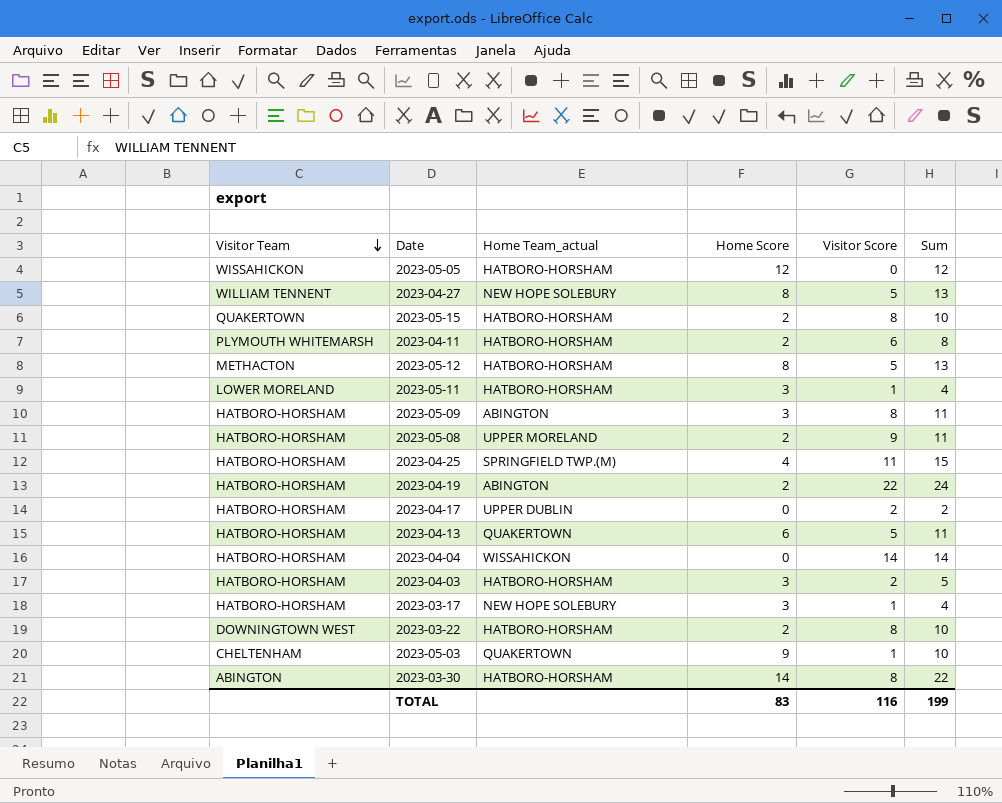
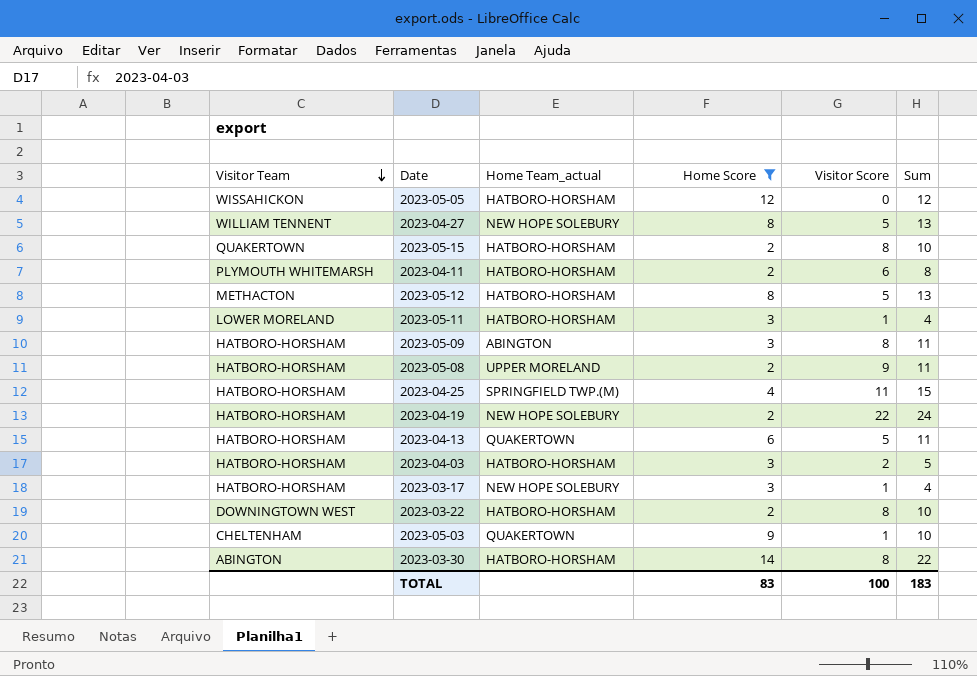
filter: none -> Home Score != 0
2023-04-19 | Home Team_actual: ABINGTON -> NEW HOPE SOLEBURY
TOTAL | Visitor Score: 116 -> 100
TOTAL | Sum: 199 -> 183

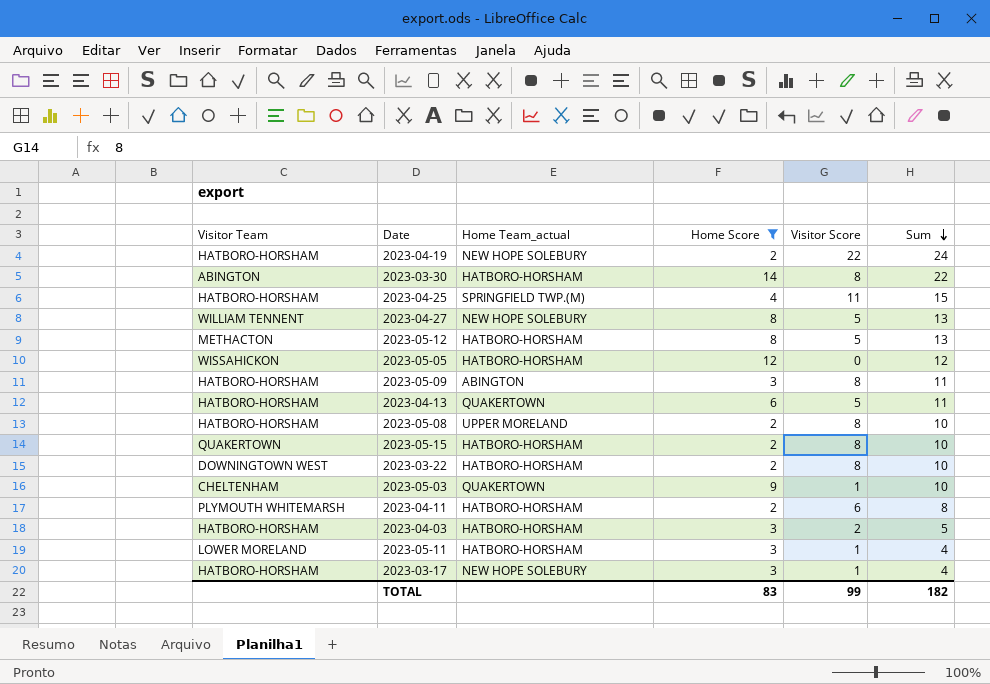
row order: Visitor Team descending -> Sum descending
2023-05-08 | Visitor Score: 9 -> 8
2023-05-08 | Sum: 11 -> 10
TOTAL | Visitor Score: 100 -> 99
TOTAL | Sum: 183 -> 182

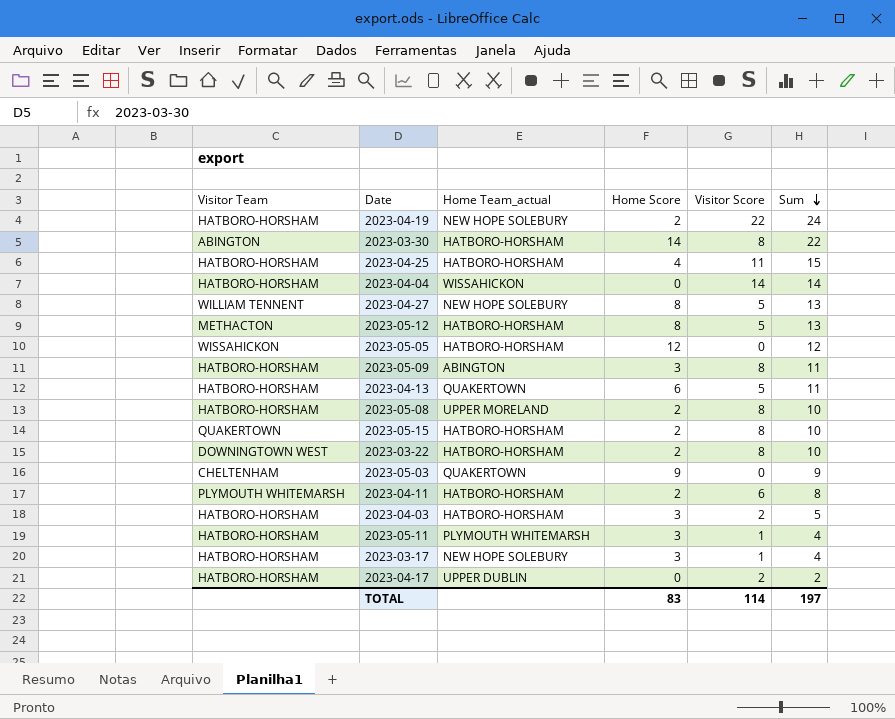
filter: Home Score != 0 -> none
2023-04-25 | Home Team_actual: SPRINGFIELD TWP.(M) -> HATBORO-HORSHAM
2023-05-03 | Visitor Score: 1 -> 0
2023-05-03 | Sum: 10 -> 9
2023-05-11 | Visitor Team: LOWER MORELAND -> HATBORO-HORSHAM
2023-05-11 | Home Team_actual: HATBORO-HORSHAM -> PLYMOUTH WHITEMARSH
TOTAL | Visitor Score: 99 -> 114
TOTAL | Sum: 182 -> 197

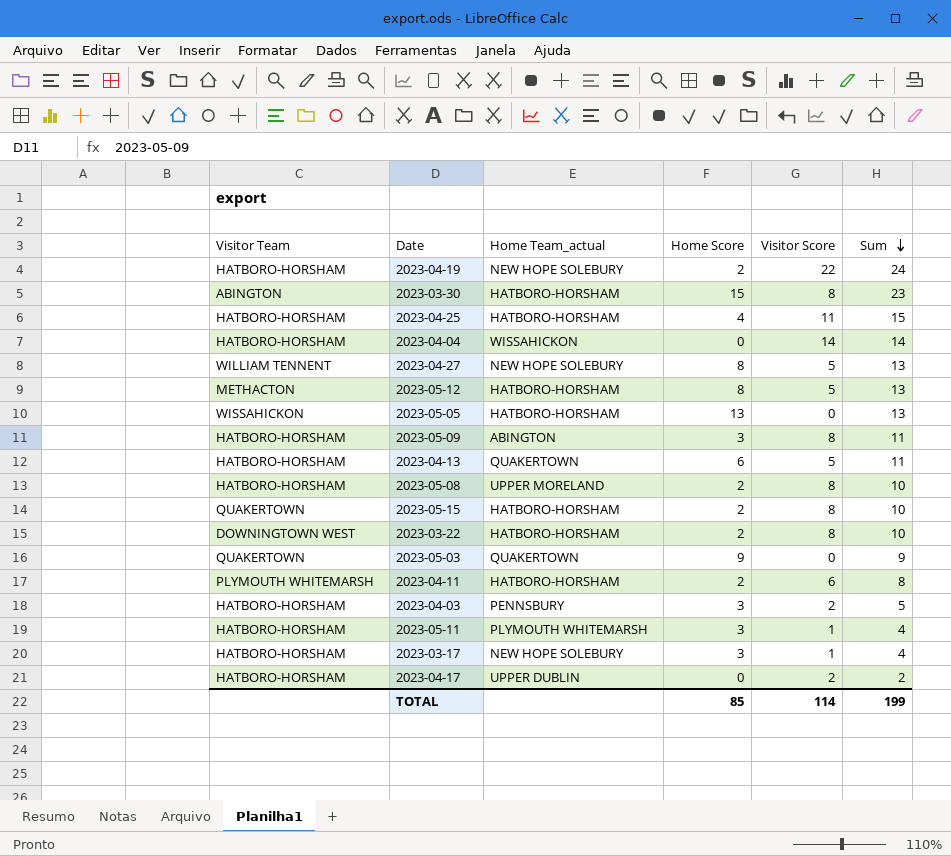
2023-03-30 | Home Score: 14 -> 15
2023-03-30 | Sum: 22 -> 23
2023-05-05 | Home Score: 12 -> 13
2023-05-05 | Sum: 12 -> 13
2023-05-03 | Visitor Team: CHELTENHAM -> QUAKERTOWN
2023-04-03 | Home Team_actual: HATBORO-HORSHAM -> PENNSBURY
TOTAL | Home Score: 83 -> 85
TOTAL | Sum: 197 -> 199

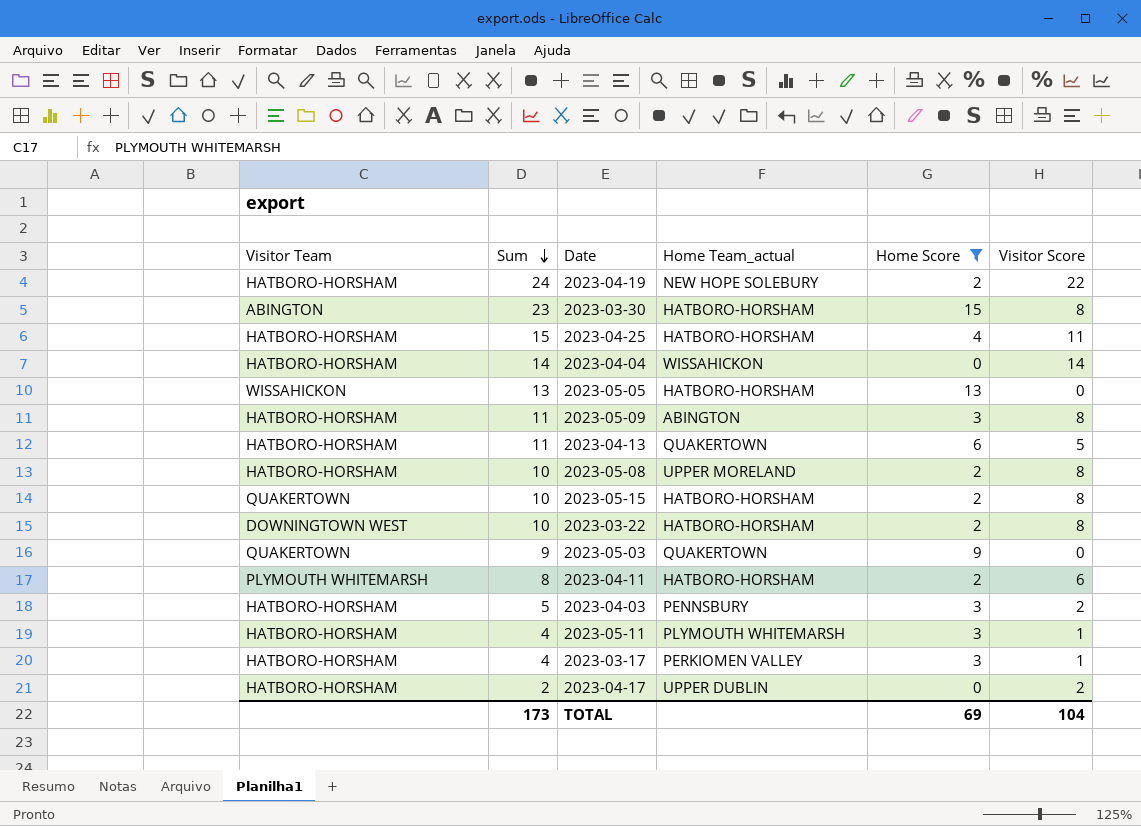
filter: none -> Home Score != 8
column Sum | position: 6 -> 2
2023-03-17 | Home Team_actual: NEW HOPE SOLEBURY -> PERKIOMEN VALLEY
TOTAL | Sum: 199 -> 173
TOTAL | Home Score: 85 -> 69
TOTAL | Visitor Score: 114 -> 104

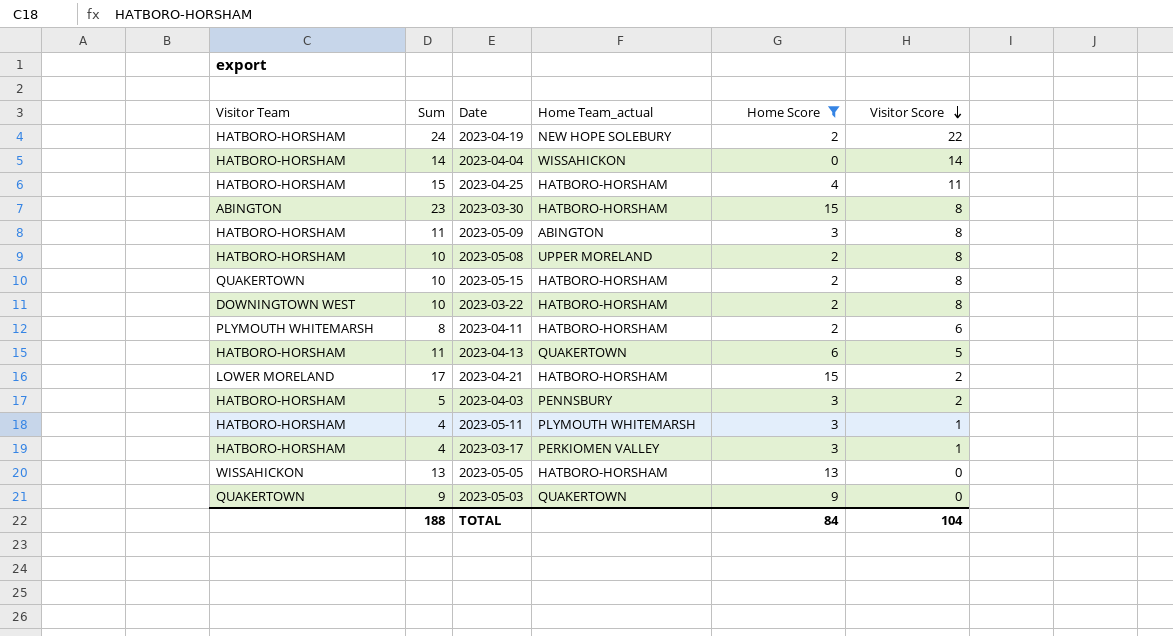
row order: Sum descending -> Visitor Score descending
row 2023-04-17: HATBORO-HORSHAM | 2 | UPPER DUBLIN | 0 | 2 -> none
row 2023-04-21: none -> LOWER MORELAND | 17 | HATBORO-HORSHAM | 15 | 2
TOTAL | Sum: 173 -> 188
TOTAL | Home Score: 69 -> 84

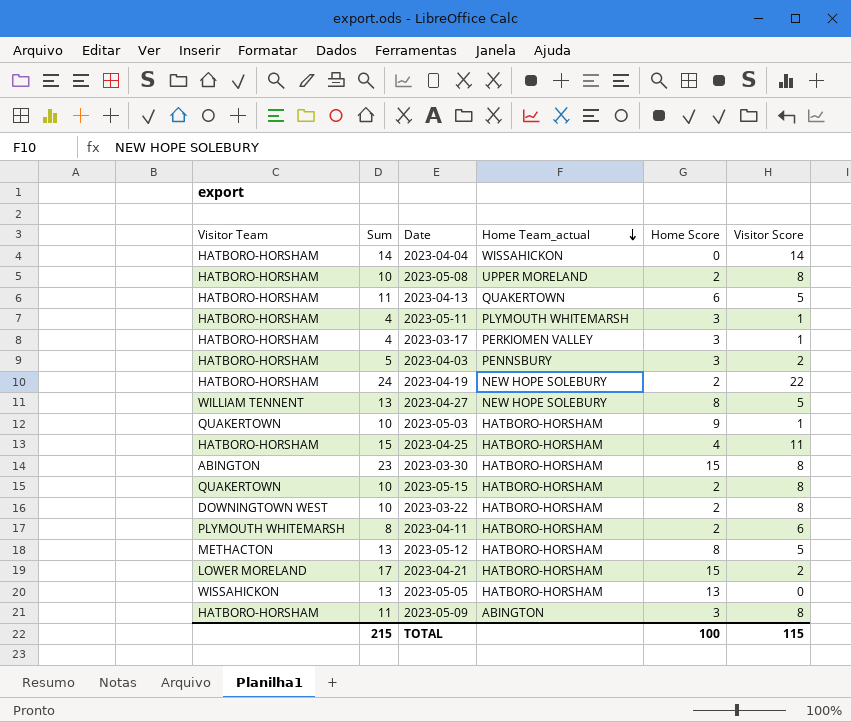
filter: Home Score != 8 -> none
row order: Visitor Score descending -> Home Team_actual descending
2023-05-03 | Sum: 9 -> 10
2023-05-03 | Home Team_actual: QUAKERTOWN -> HATBORO-HORSHAM
2023-05-03 | Visitor Score: 0 -> 1
TOTAL | Sum: 188 -> 215
TOTAL | Home Score: 84 -> 100
TOTAL | Visitor Score: 104 -> 115

